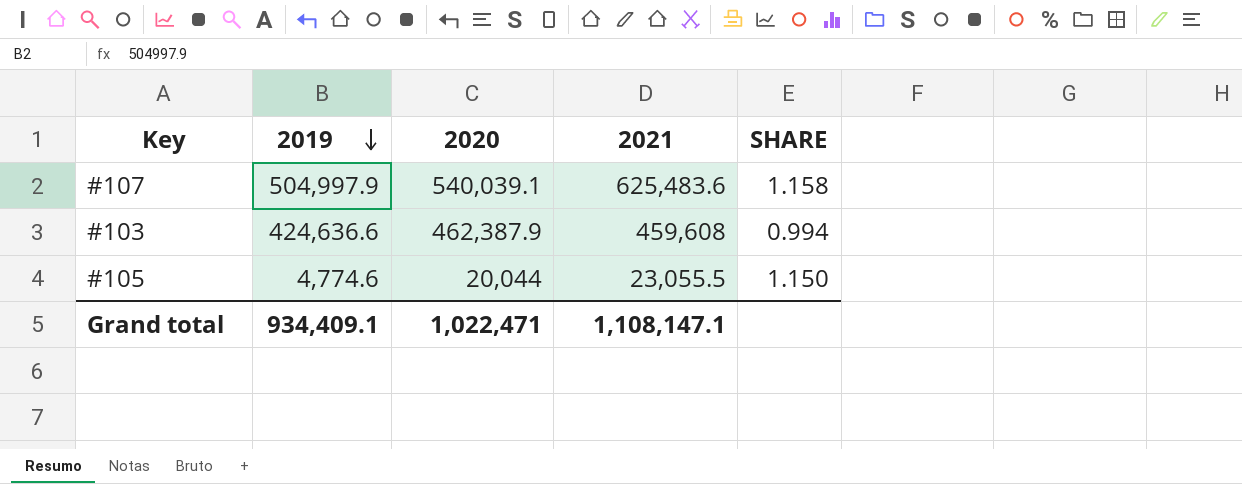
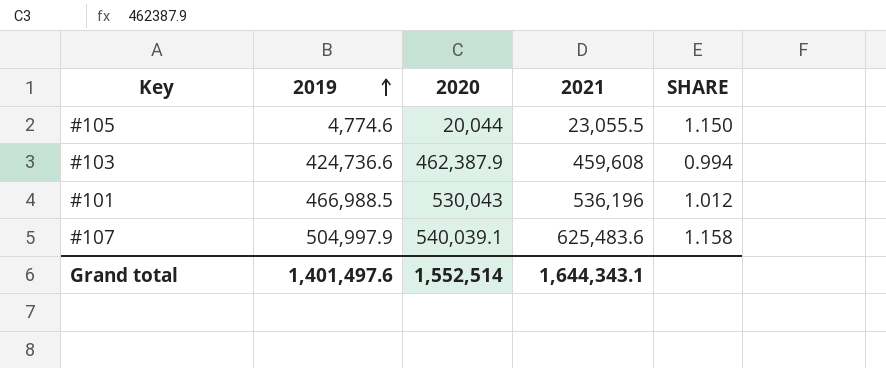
row order: 2019 descending -> 2019 ascending
#103 | 2019: 424,636.6 -> 424,736.6
row #101: none -> 466,988.5 | 530,043 | 536,196 | 1.012
Grand total | 2019: 934,409.1 -> 1,401,497.6
Grand total | 2020: 1,022,471 -> 1,552,514
Grand total | 2021: 1,108,147.1 -> 1,644,343.1

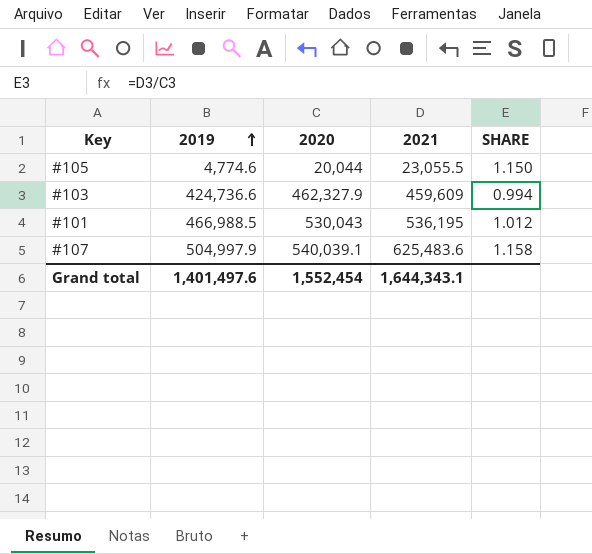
#103 | 2020: 462,387.9 -> 462,327.9
#103 | 2021: 459,608 -> 459,609
#101 | 2021: 536,196 -> 536,195
Grand total | 2020: 1,552,514 -> 1,552,454

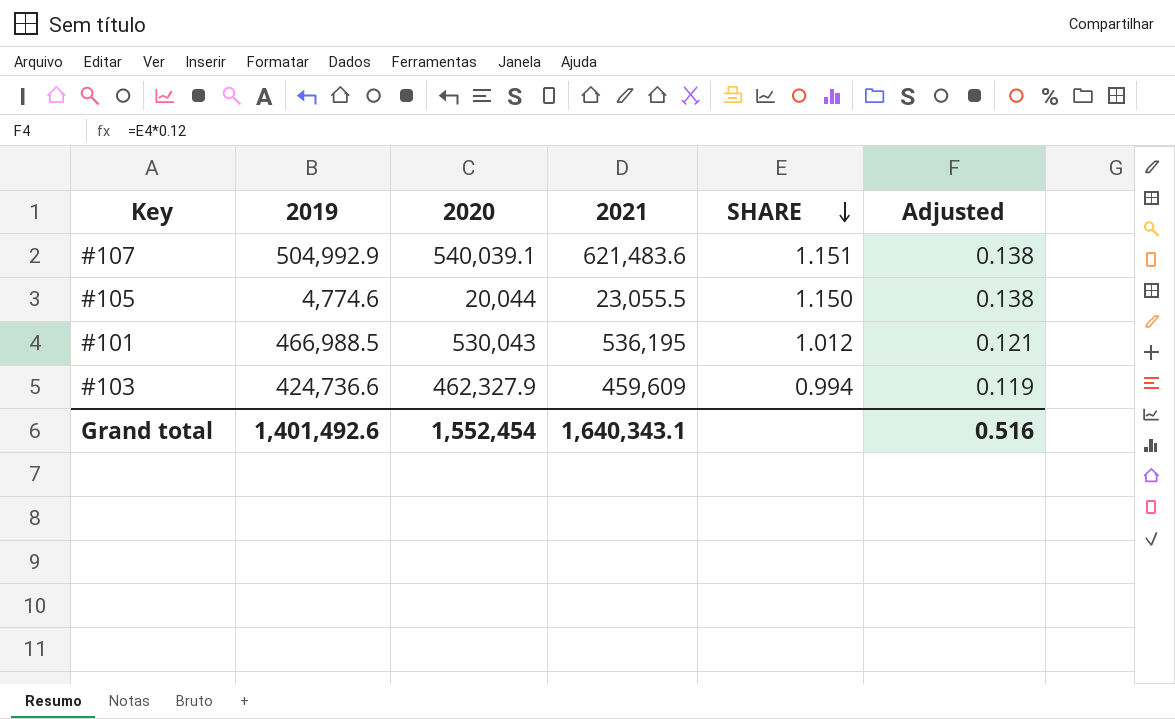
row order: 2019 ascending -> SHARE descending
column Adjusted | formula: none -> [SHARE] * 0.12
#107 | 2019: 504,997.9 -> 504,992.9
#107 | 2021: 625,483.6 -> 621,483.6
#107 | SHARE: 1.158 -> 1.151
Grand total | 2019: 1,401,497.6 -> 1,401,492.6
Grand total | 2021: 1,644,343.1 -> 1,640,343.1

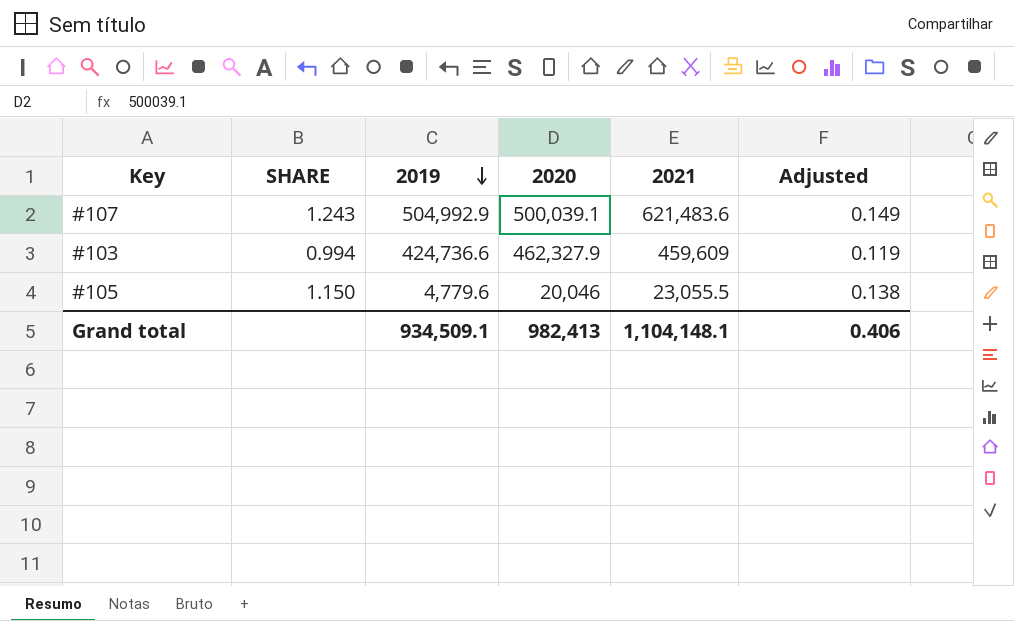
row order: SHARE descending -> 2019 descending
column SHARE | position: 5 -> 2
row #101: 466,988.5 | 530,043 | 536,195 | 1.012 | 0.121 -> none
#107 | SHARE: 1.151 -> 1.243
#107 | 2020: 540,039.1 -> 500,039.1
#107 | Adjusted: 0.138 -> 0.149
#105 | 2019: 4,774.6 -> 4,779.6
#105 | 2020: 20,044 -> 20,046
Grand total | 2019: 1,401,492.6 -> 934,509.1
Grand total | 2020: 1,552,454 -> 982,413
Grand total | 2021: 1,640,343.1 -> 1,104,148.1
Grand total | Adjusted: 0.516 -> 0.406

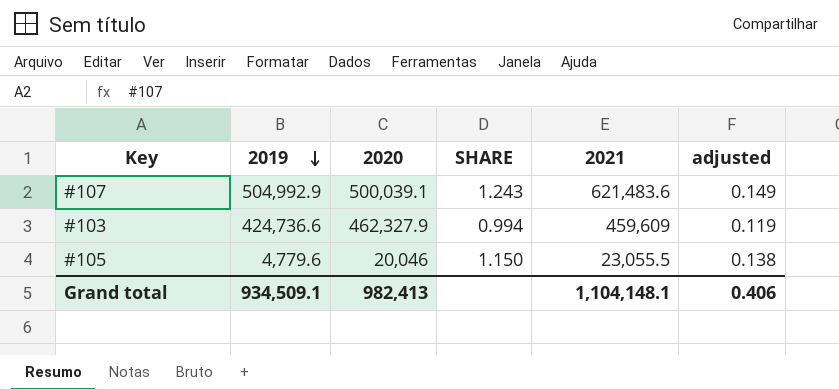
column SHARE | position: 2 -> 4
column name: Adjusted -> adjusted

